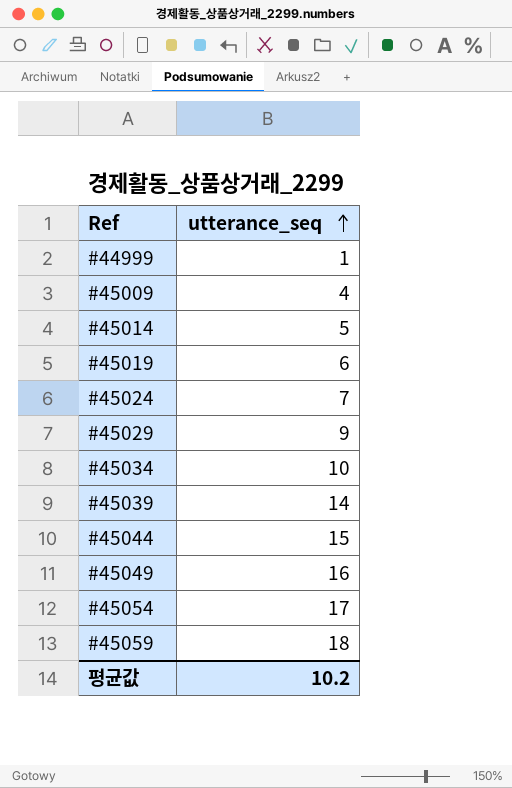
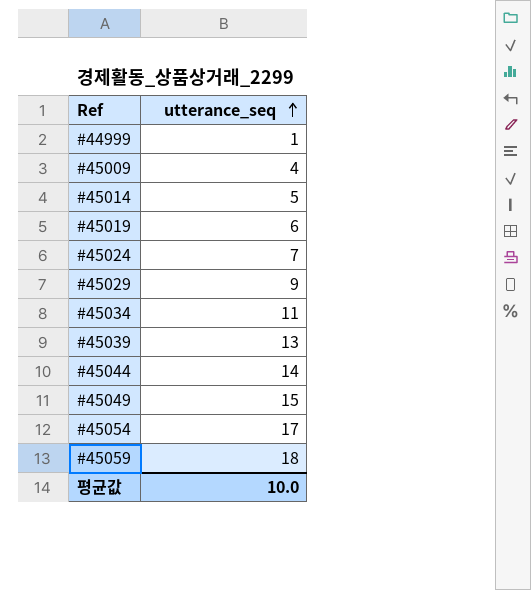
#45034 | utterance_seq: 10 -> 11
#45039 | utterance_seq: 14 -> 13
#45044 | utterance_seq: 15 -> 14
#45049 | utterance_seq: 16 -> 15
평균값 | utterance_seq: 10.2 -> 10.0

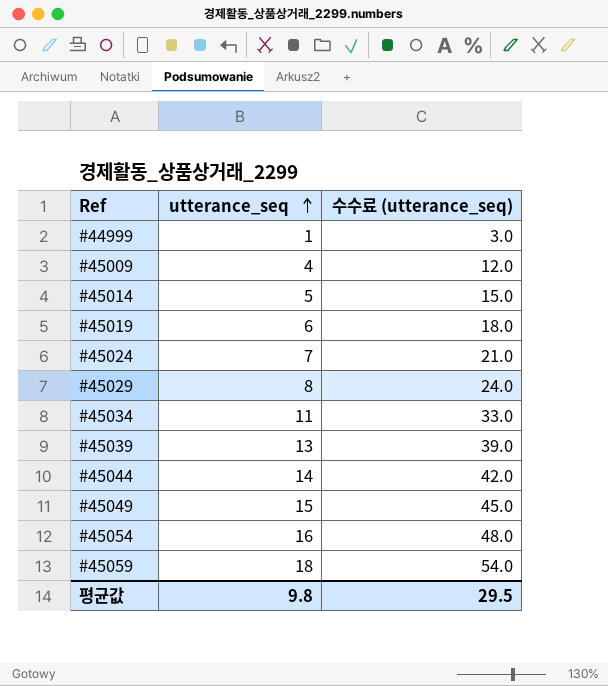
column 수수료 (utterance_seq) | formula: none -> [utterance_seq] * 3
#45029 | utterance_seq: 9 -> 8
#45054 | utterance_seq: 17 -> 16
평균값 | utterance_seq: 10.0 -> 9.8

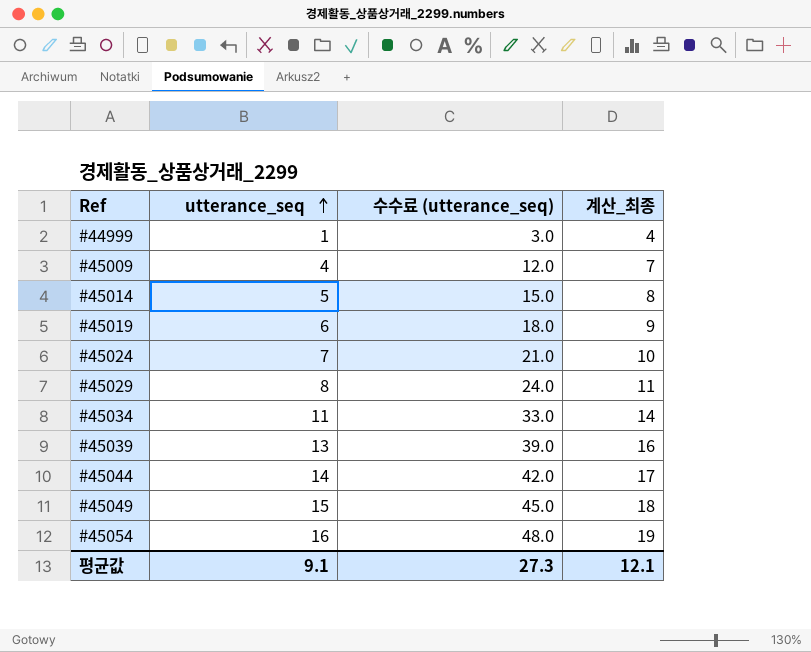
column 계산_최종 | formula: none -> [utterance_seq] + 3
row #45059: 18 | 54.0 -> none
평균값 | utterance_seq: 9.8 -> 9.1
평균값 | 수수료 (utterance_seq): 29.5 -> 27.3

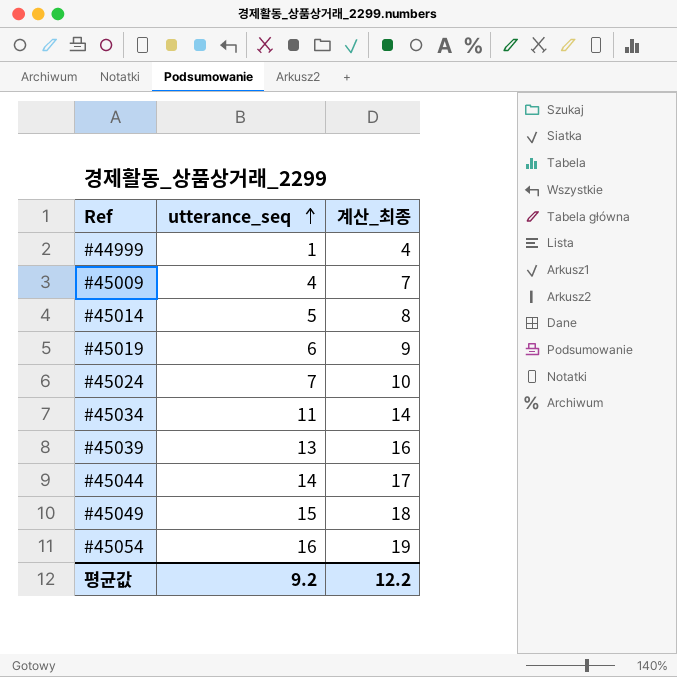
column 수수료 (utterance_seq) | formula: [utterance_seq] * 3 -> none
row #45029: 8 | 24.0 | 11 -> none
평균값 | utterance_seq: 9.1 -> 9.2
평균값 | 계산_최종: 12.1 -> 12.2

